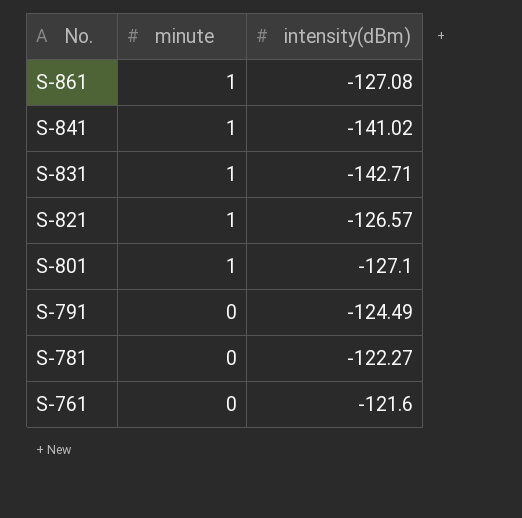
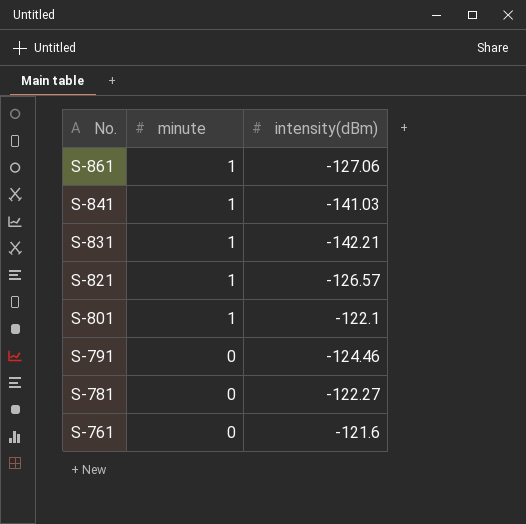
S-861 | intensity(dBm): -127.08 -> -127.06
S-841 | intensity(dBm): -141.02 -> -141.03
S-831 | intensity(dBm): -142.71 -> -142.21
S-801 | intensity(dBm): -127.1 -> -122.1
S-791 | intensity(dBm): -124.49 -> -124.46

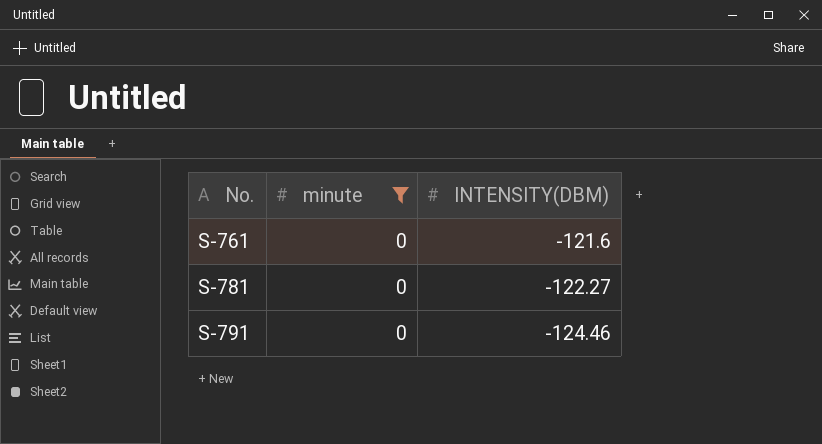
filter: none -> minute = 0
row order: No. descending -> No. ascending
column name: intensity(dBm) -> INTENSITY(DBM)

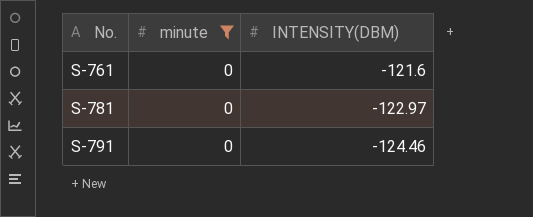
S-781 | INTENSITY(DBM): -122.27 -> -122.97

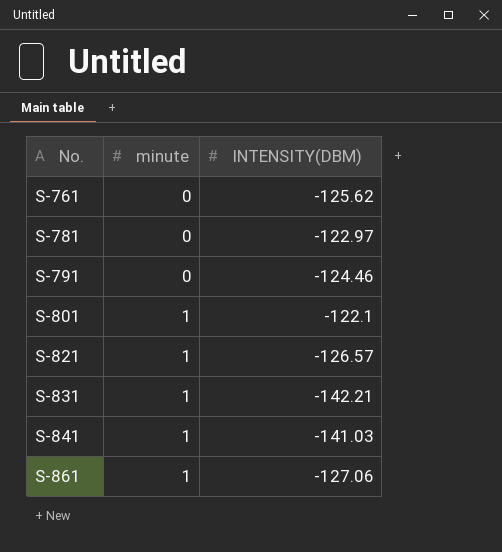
filter: minute = 0 -> none
S-761 | INTENSITY(DBM): -121.6 -> -125.62

